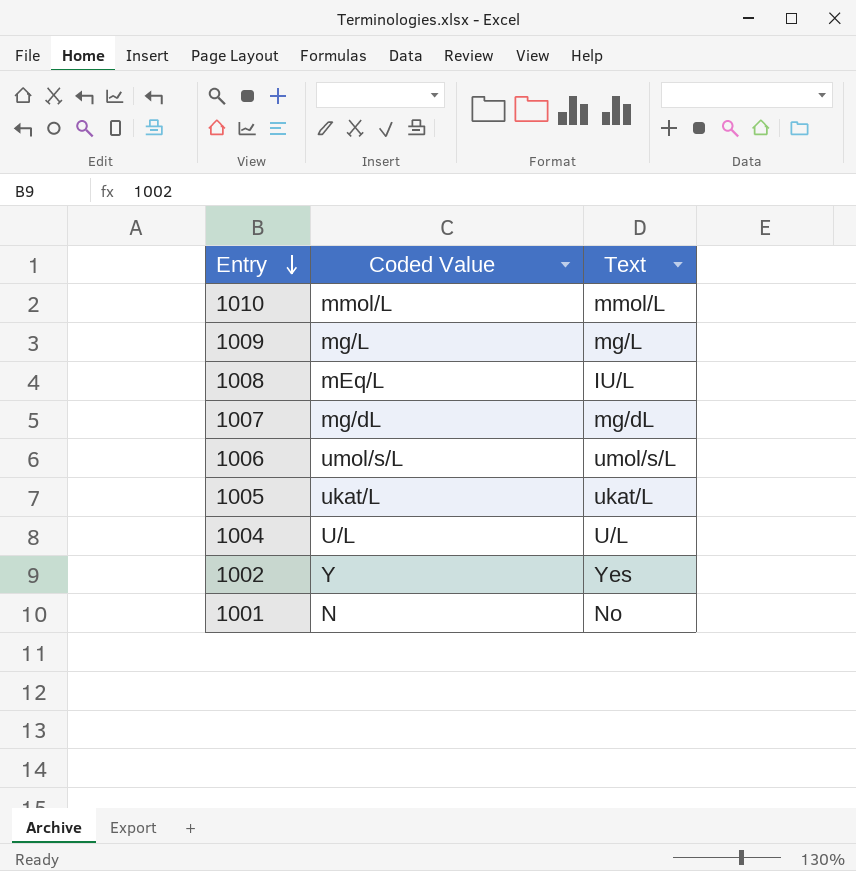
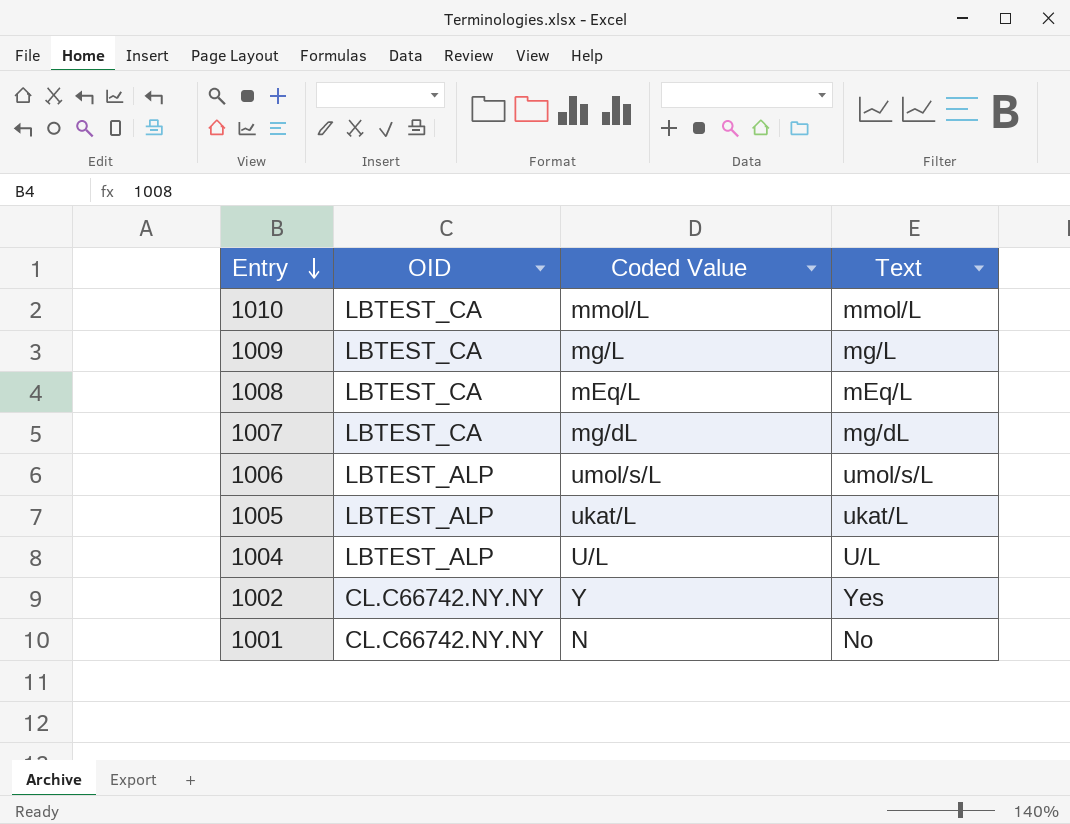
column OID | position: none -> 2
1008 | Text: IU/L -> mEq/L

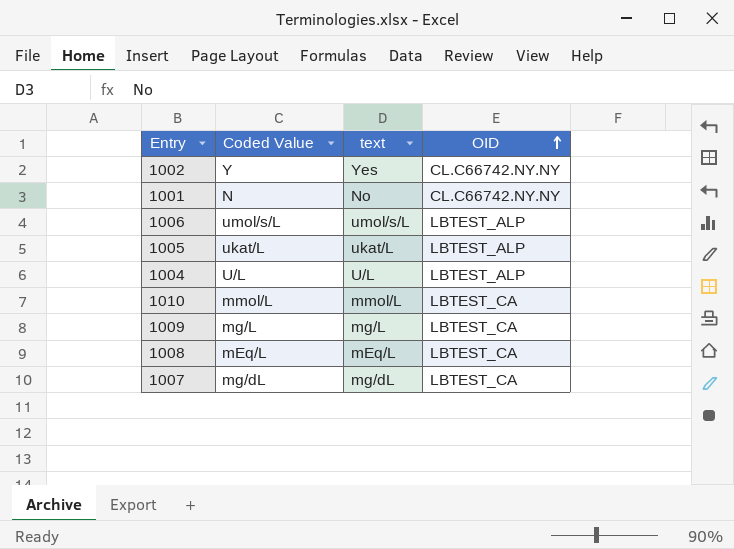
row order: Entry descending -> OID ascending
column name: Text -> text
column OID | position: 2 -> 4

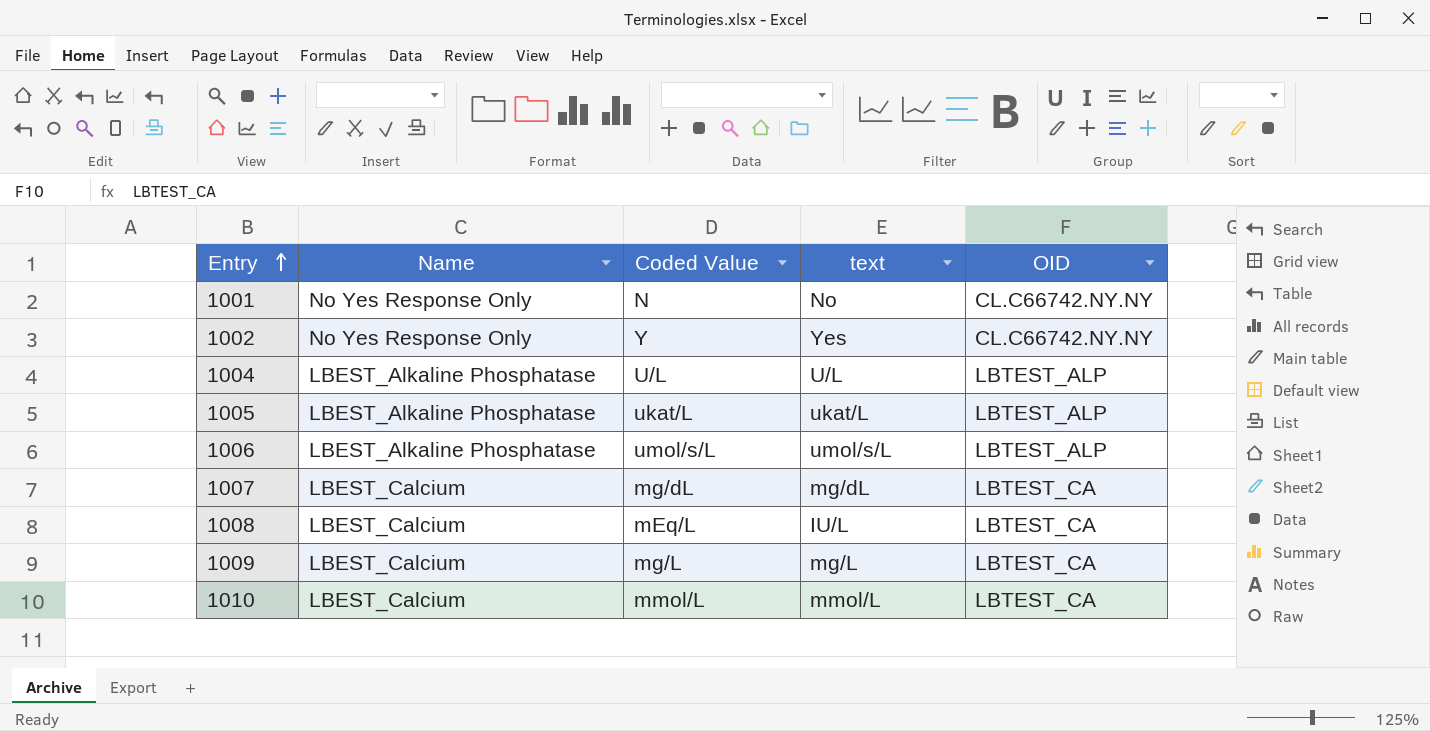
row order: OID ascending -> Entry ascending
column Name | position: none -> 2
1008 | text: mEq/L -> IU/L

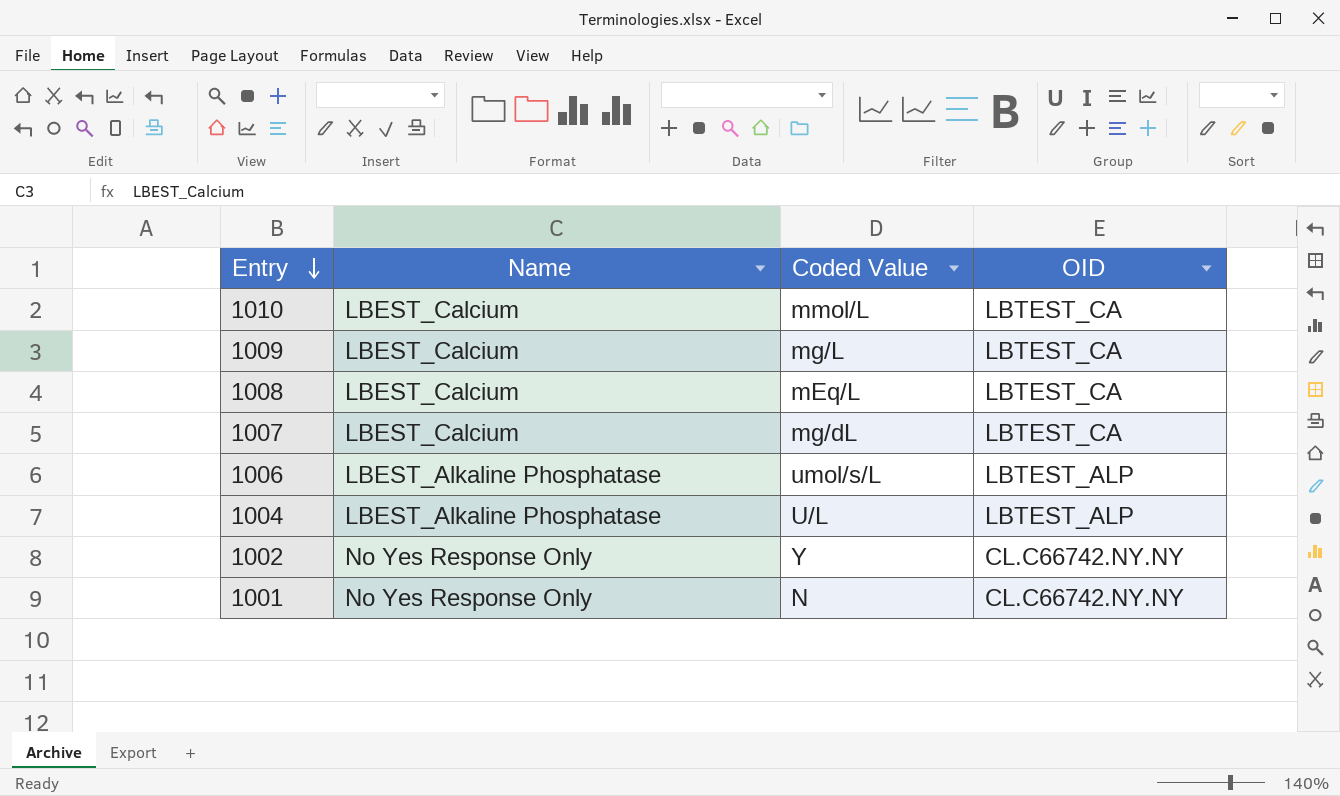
row order: Entry ascending -> Entry descending
column text | position: 4 -> none
row 1005: LBEST_Alkaline Phosphatase | ukat/L | ukat/L | LBTEST_ALP -> none

